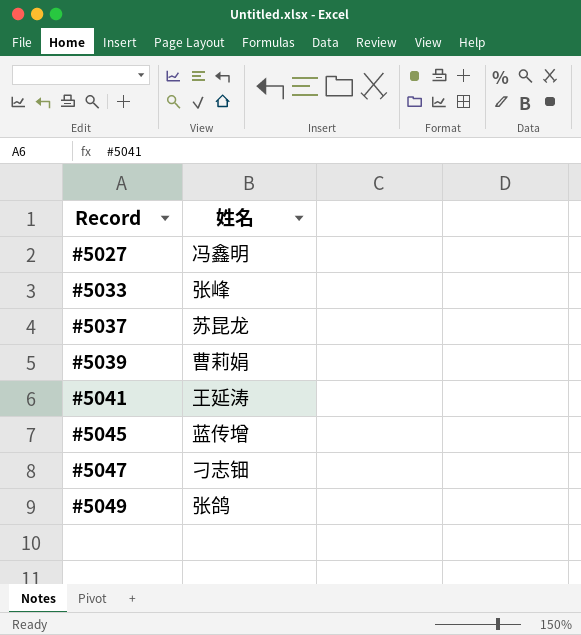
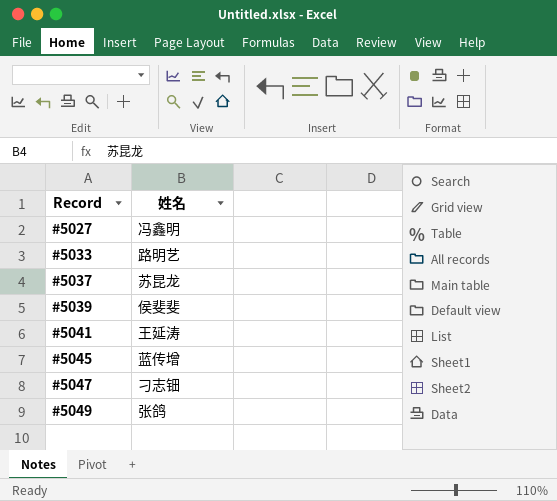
#5033 | 姓名: 张峰 -> 路明艺
#5039 | 姓名: 曹莉娟 -> 侯斐斐

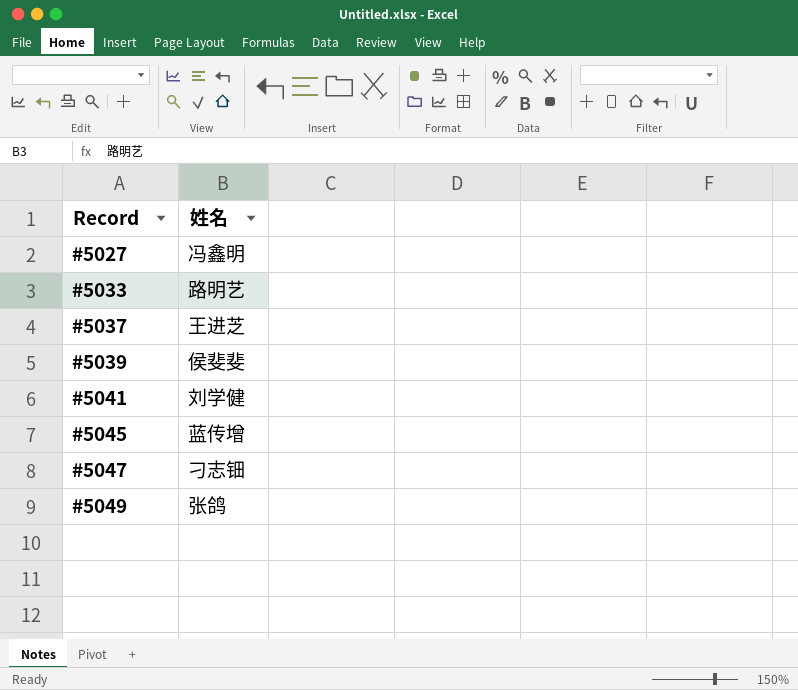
#5037 | 姓名: 苏昆龙 -> 王进芝
#5041 | 姓名: 王延涛 -> 刘学健

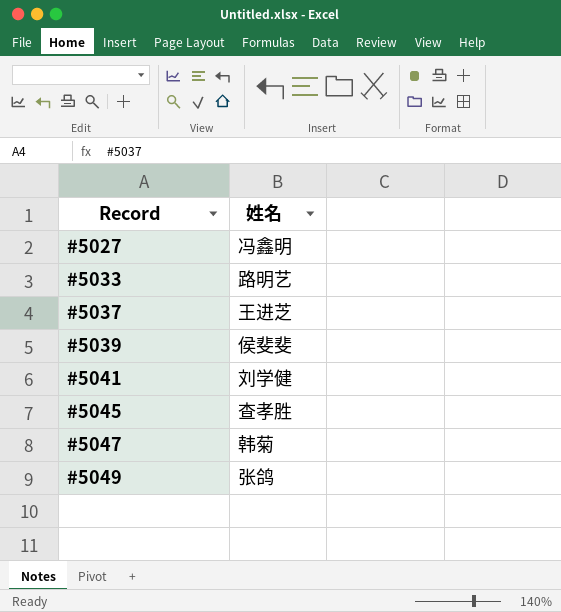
#5045 | 姓名: 蓝传增 -> 查孝胜
#5047 | 姓名: 刁志钿 -> 韩菊

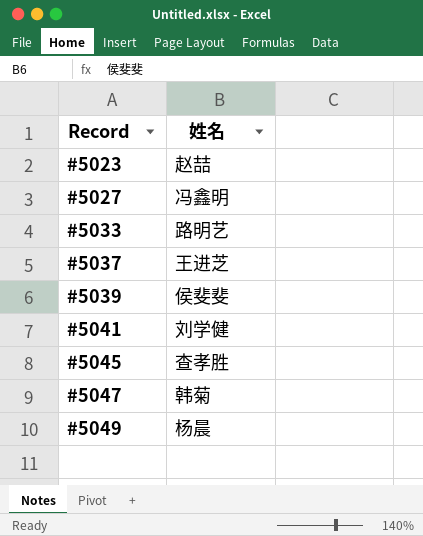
row #5023: none -> 赵喆
#5049 | 姓名: 张鸽 -> 杨晨

